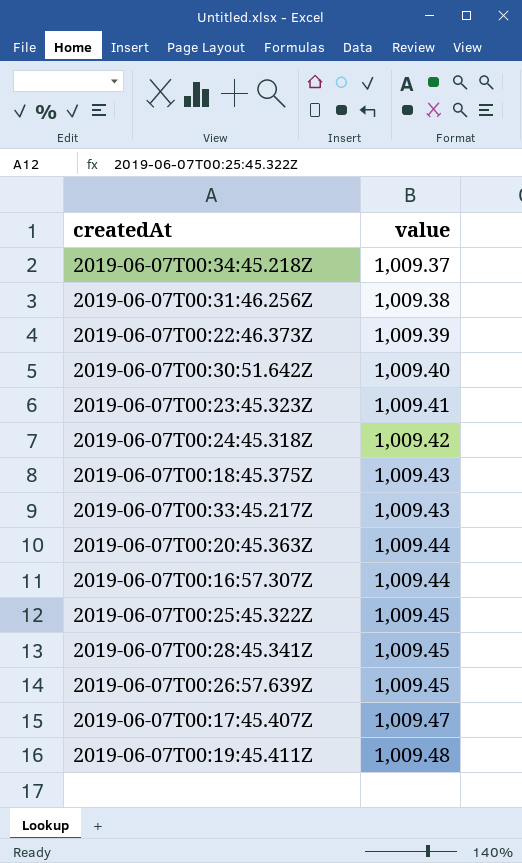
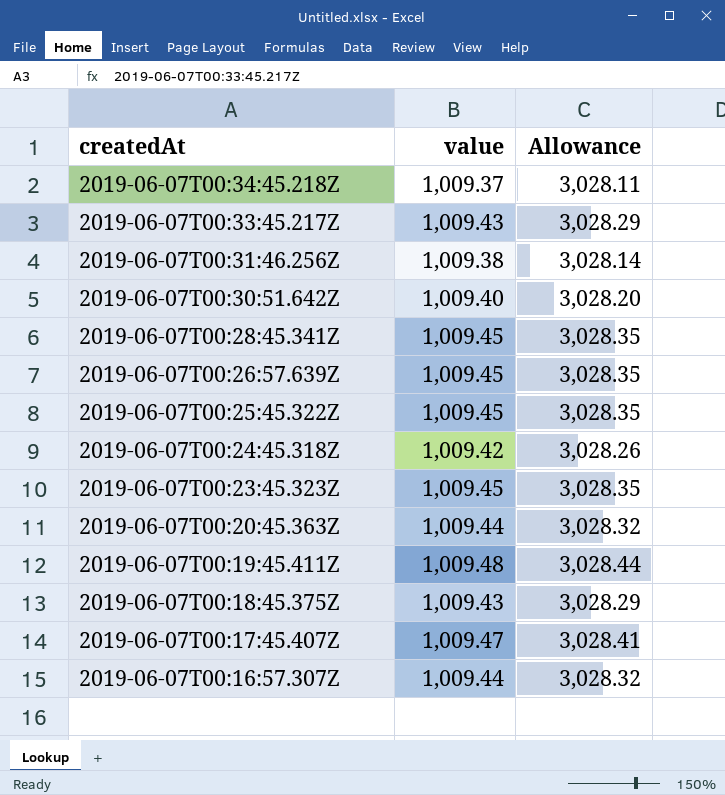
row order: value ascending -> createdAt descending
column Allowance | formula: none -> [value] * 3
row 2019-06-07T00:22:46.373Z: 1,009.39 -> none
2019-06-07T00:23:45.323Z | value: 1,009.41 -> 1,009.45

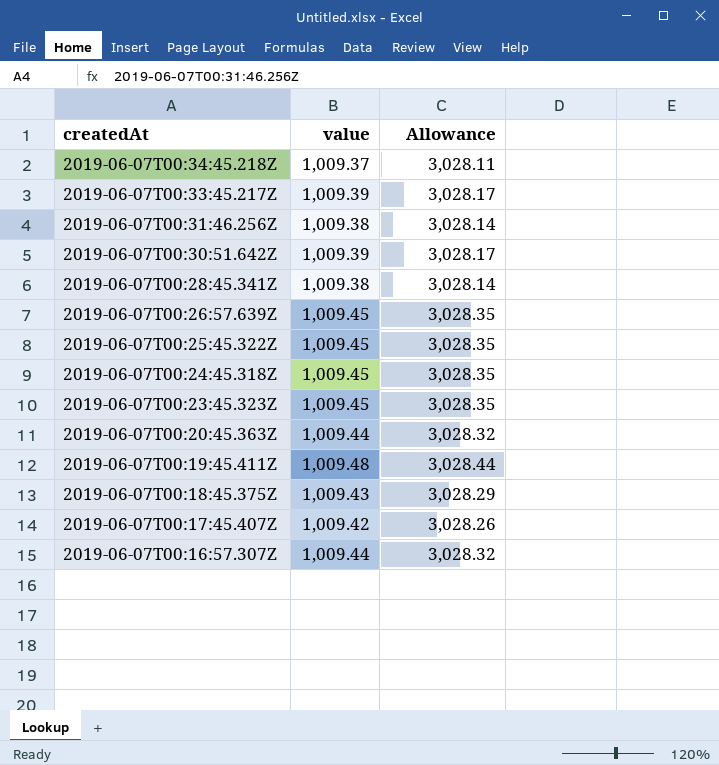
2019-06-07T00:33:45.217Z | value: 1,009.43 -> 1,009.39
2019-06-07T00:33:45.217Z | Allowance: 3,028.29 -> 3,028.17
2019-06-07T00:30:51.642Z | value: 1,009.40 -> 1,009.39
2019-06-07T00:30:51.642Z | Allowance: 3,028.20 -> 3,028.17
2019-06-07T00:28:45.341Z | value: 1,009.45 -> 1,009.38
2019-06-07T00:28:45.341Z | Allowance: 3,028.35 -> 3,028.14
2019-06-07T00:24:45.318Z | value: 1,009.42 -> 1,009.45
2019-06-07T00:24:45.318Z | Allowance: 3,028.26 -> 3,028.35
2019-06-07T00:17:45.407Z | value: 1,009.47 -> 1,009.42
2019-06-07T00:17:45.407Z | Allowance: 3,028.41 -> 3,028.26

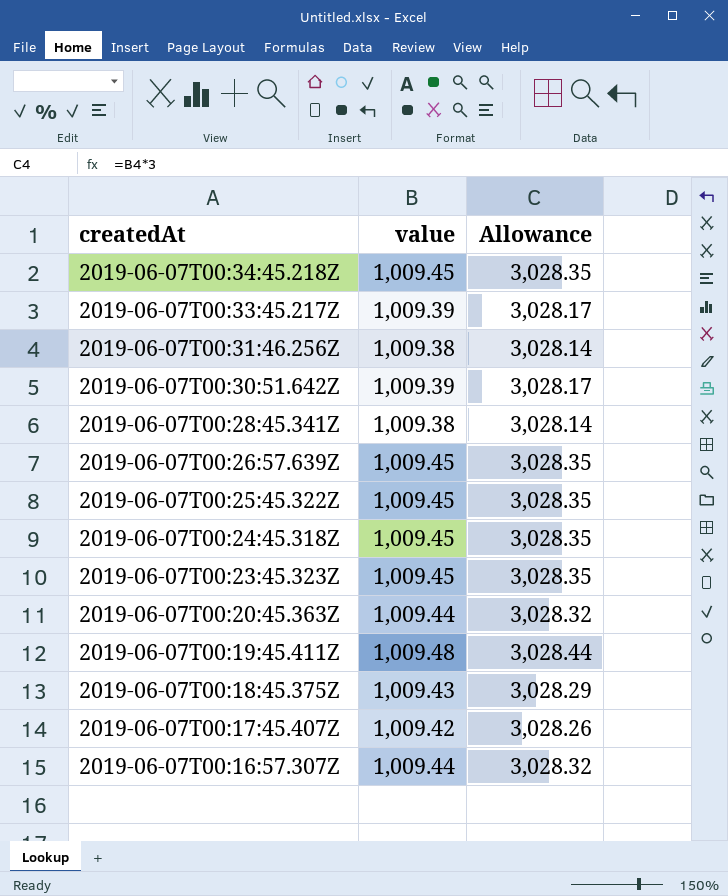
2019-06-07T00:34:45.218Z | value: 1,009.37 -> 1,009.45
2019-06-07T00:34:45.218Z | Allowance: 3,028.11 -> 3,028.35

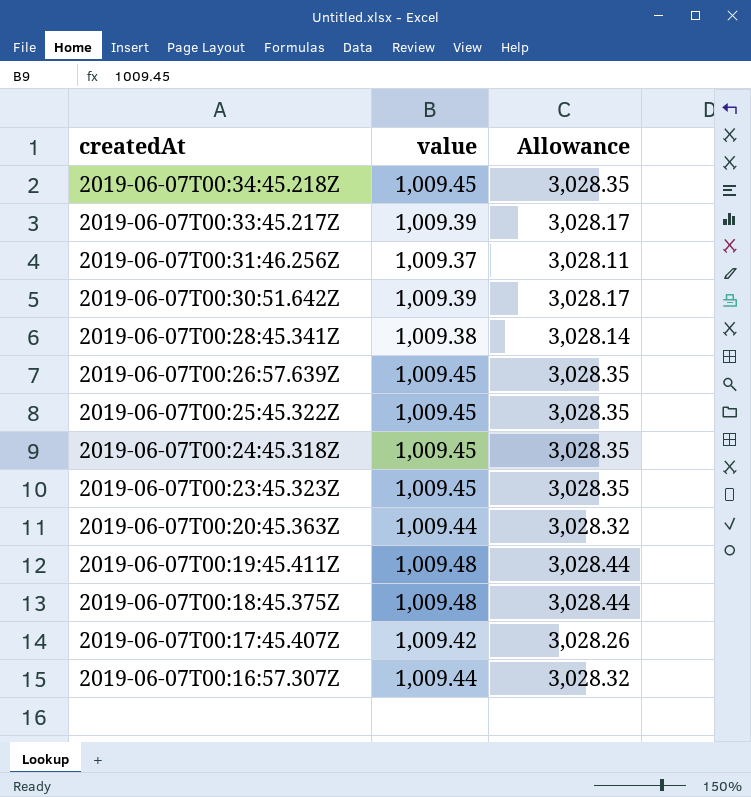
2019-06-07T00:31:46.256Z | value: 1,009.38 -> 1,009.37
2019-06-07T00:31:46.256Z | Allowance: 3,028.14 -> 3,028.11
2019-06-07T00:18:45.375Z | value: 1,009.43 -> 1,009.48
2019-06-07T00:18:45.375Z | Allowance: 3,028.29 -> 3,028.44

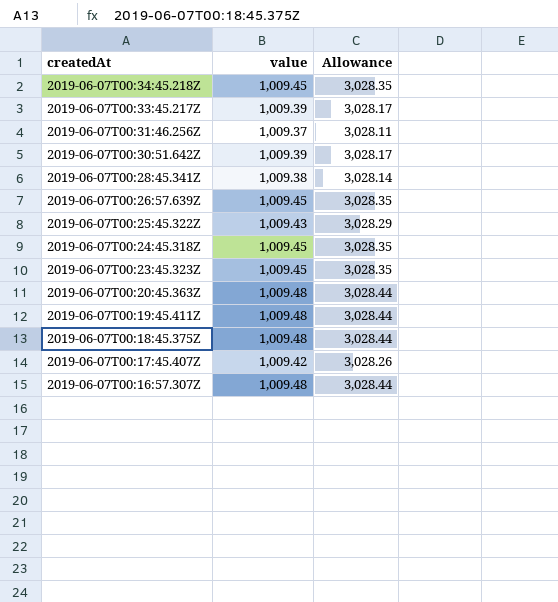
2019-06-07T00:25:45.322Z | value: 1,009.45 -> 1,009.43
2019-06-07T00:25:45.322Z | Allowance: 3,028.35 -> 3,028.29
2019-06-07T00:20:45.363Z | value: 1,009.44 -> 1,009.48
2019-06-07T00:20:45.363Z | Allowance: 3,028.32 -> 3,028.44
2019-06-07T00:16:57.307Z | value: 1,009.44 -> 1,009.48
2019-06-07T00:16:57.307Z | Allowance: 3,028.32 -> 3,028.44

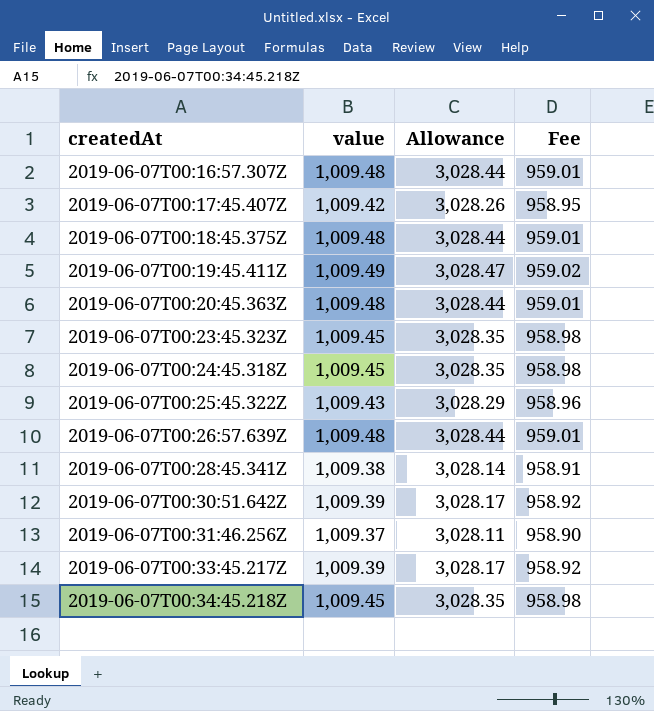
row order: createdAt descending -> createdAt ascending
column Fee | formula: none -> [value] * 0.95
2019-06-07T00:19:45.411Z | value: 1,009.48 -> 1,009.49
2019-06-07T00:19:45.411Z | Allowance: 3,028.44 -> 3,028.47
2019-06-07T00:26:57.639Z | value: 1,009.45 -> 1,009.48
2019-06-07T00:26:57.639Z | Allowance: 3,028.35 -> 3,028.44

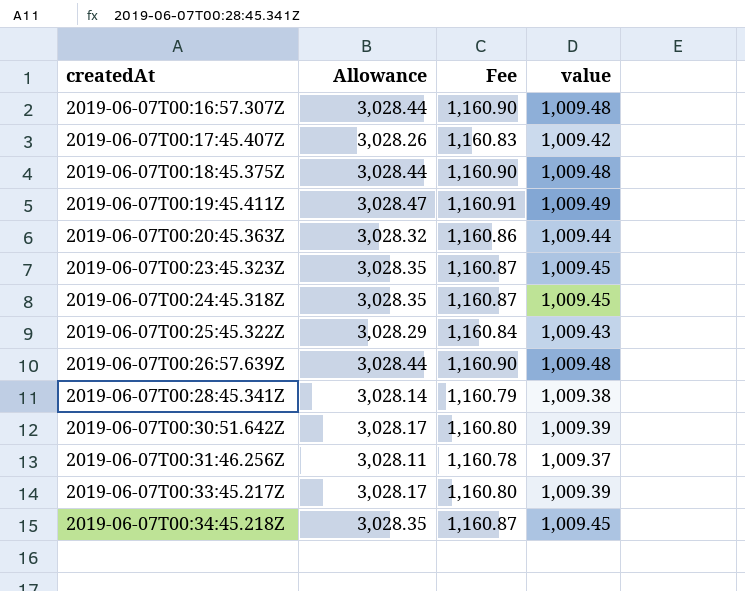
column Fee | formula: [value] * 0.95 -> [value] * 1.15
column value | position: 2 -> 4
2019-06-07T00:20:45.363Z | Allowance: 3,028.44 -> 3,028.32
2019-06-07T00:20:45.363Z | value: 1,009.48 -> 1,009.44

